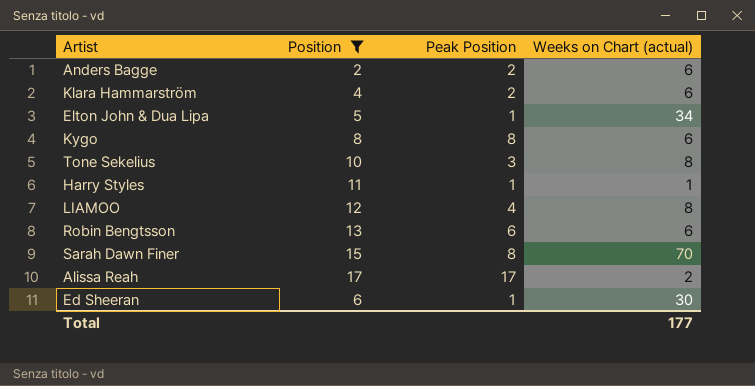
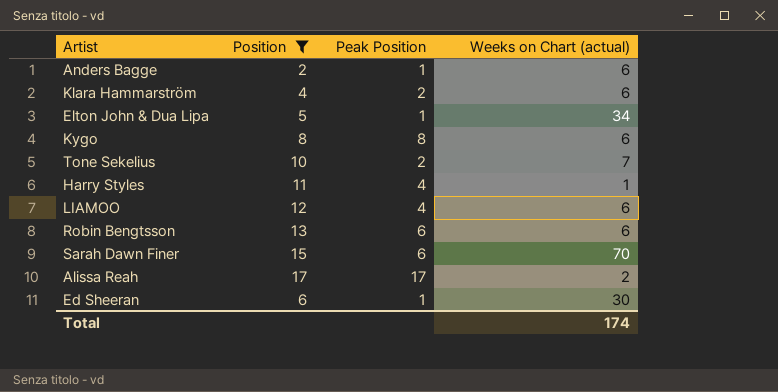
Anders Bagge | Peak Position: 2 -> 1
Tone Sekelius | Peak Position: 3 -> 2
Tone Sekelius | Weeks on Chart (actual): 8 -> 7
Harry Styles | Peak Position: 1 -> 4
LIAMOO | Weeks on Chart (actual): 8 -> 6
Sarah Dawn Finer | Peak Position: 8 -> 6
Total | Weeks on Chart (actual): 177 -> 174

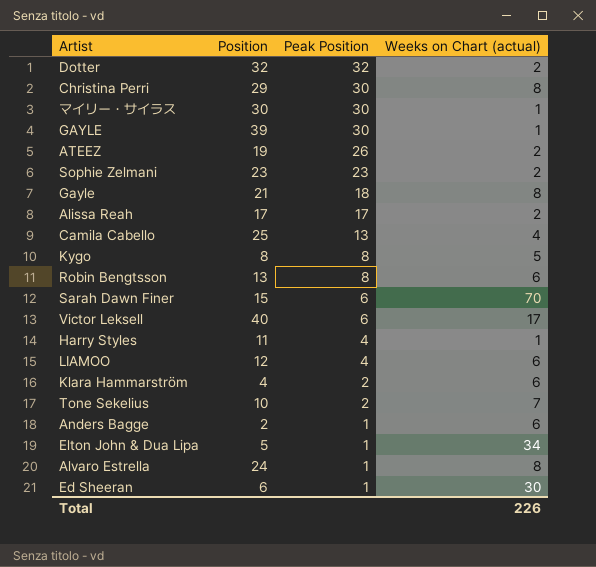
filter: Position <= 17 -> none
row order: none -> Peak Position descending
Kygo | Weeks on Chart (actual): 6 -> 5
Robin Bengtsson | Peak Position: 6 -> 8
Total | Weeks on Chart (actual): 174 -> 226

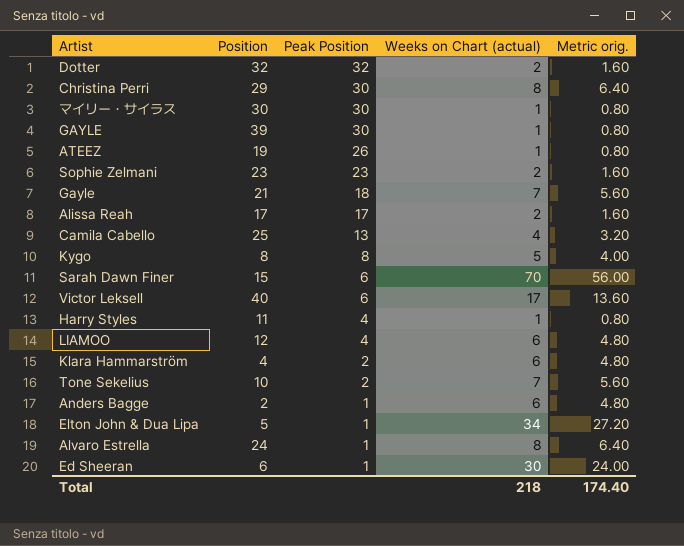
column Metric orig. | formula: none -> [Weeks on Chart (actual)] * 0.8
row Robin Bengtsson: 13 | 8 | 6 -> none
ATEEZ | Weeks on Chart (actual): 2 -> 1
Gayle | Weeks on Chart (actual): 8 -> 7
Total | Weeks on Chart (actual): 226 -> 218

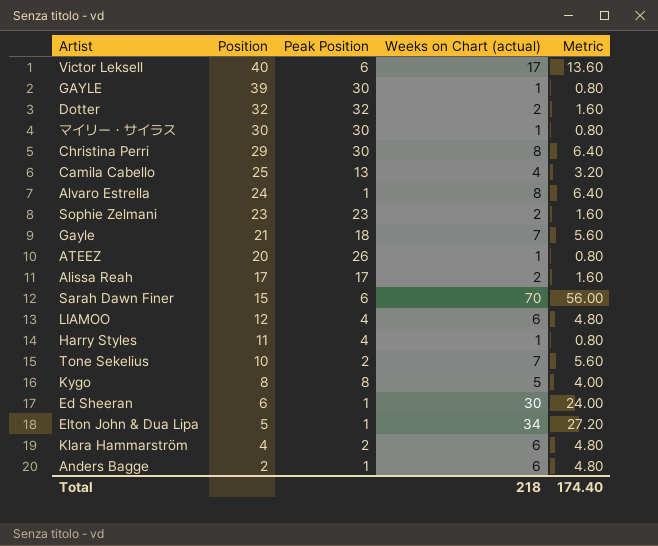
row order: Peak Position descending -> Position descending
column name: Metric orig. -> Metric
ATEEZ | Position: 19 -> 20

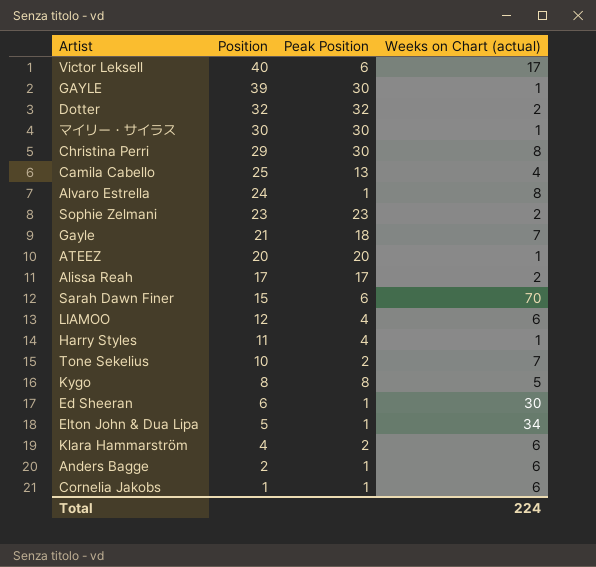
column Metric | formula: [Weeks on Chart (actual)] * 0.8 -> none
ATEEZ | Peak Position: 26 -> 20
row Cornelia Jakobs: none -> 1 | 1 | 6
Total | Weeks on Chart (actual): 218 -> 224

